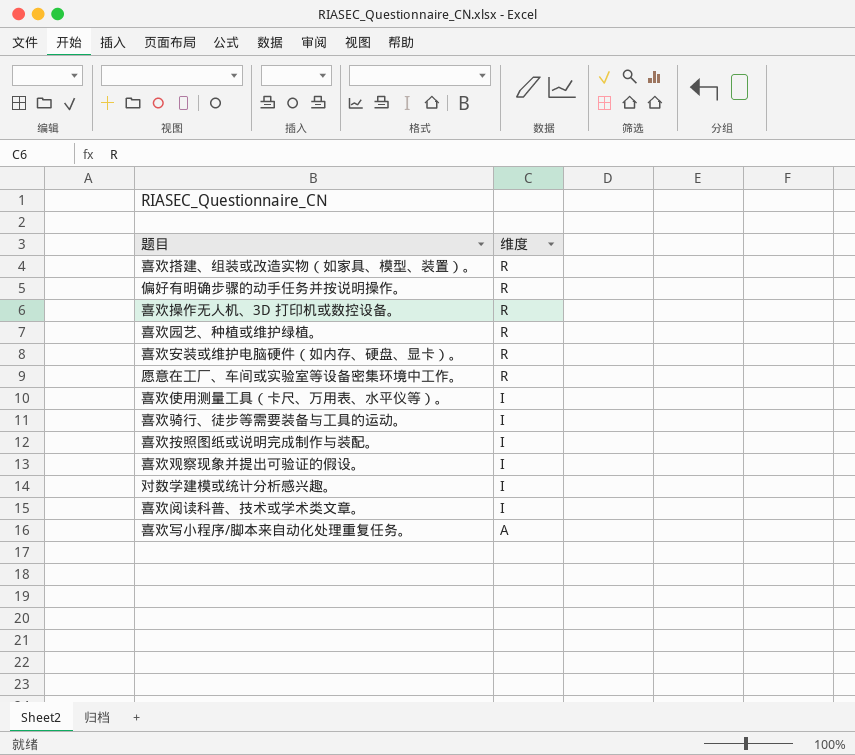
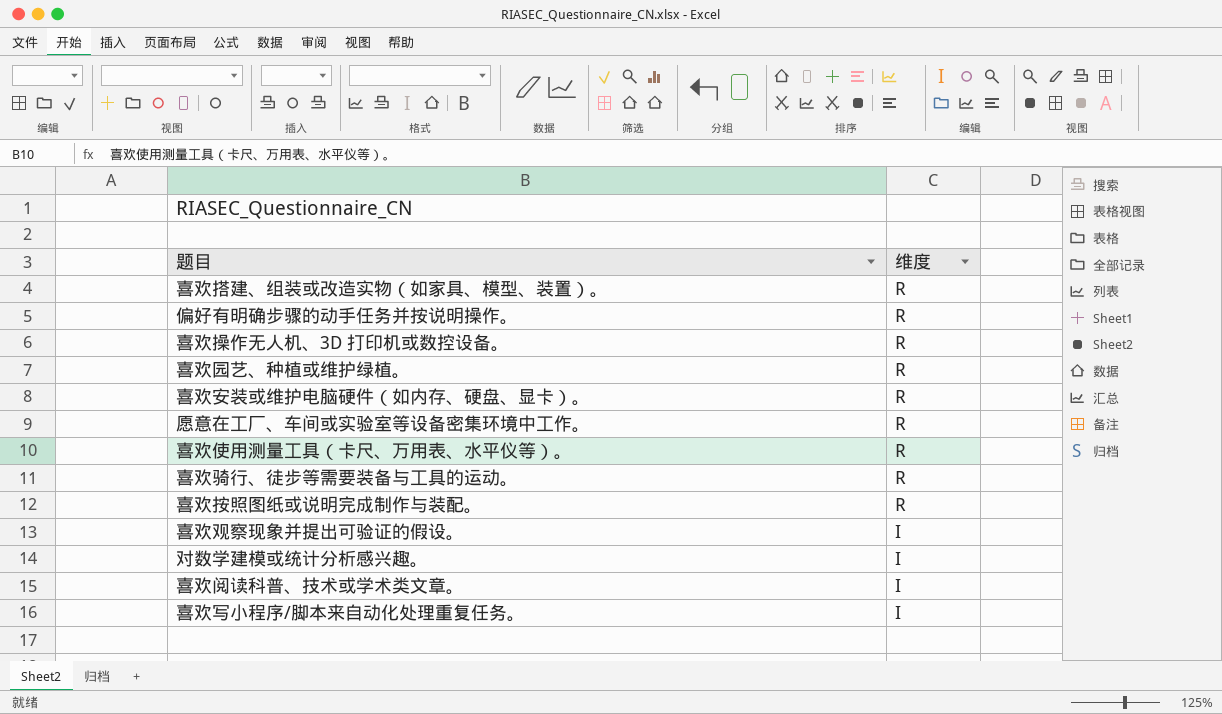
喜欢使用测量工具（卡尺、万用表、水平仪等）。 | 维度: I -> R
喜欢骑行、徒步等需要装备与工具的运动。 | 维度: I -> R
喜欢按照图纸或说明完成制作与装配。 | 维度: I -> R
喜欢写小程序/脚本来自动化处理重复任务。 | 维度: A -> I

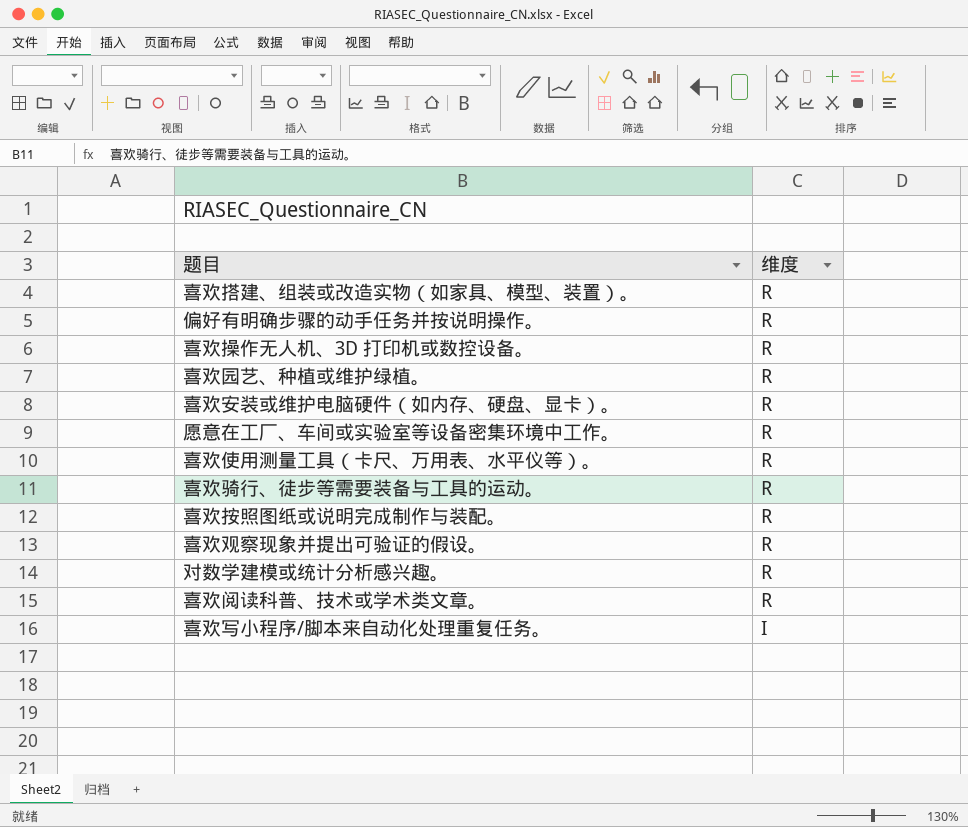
喜欢观察现象并提出可验证的假设。 | 维度: I -> R
对数学建模或统计分析感兴趣。 | 维度: I -> R
喜欢阅读科普、技术或学术类文章。 | 维度: I -> R

